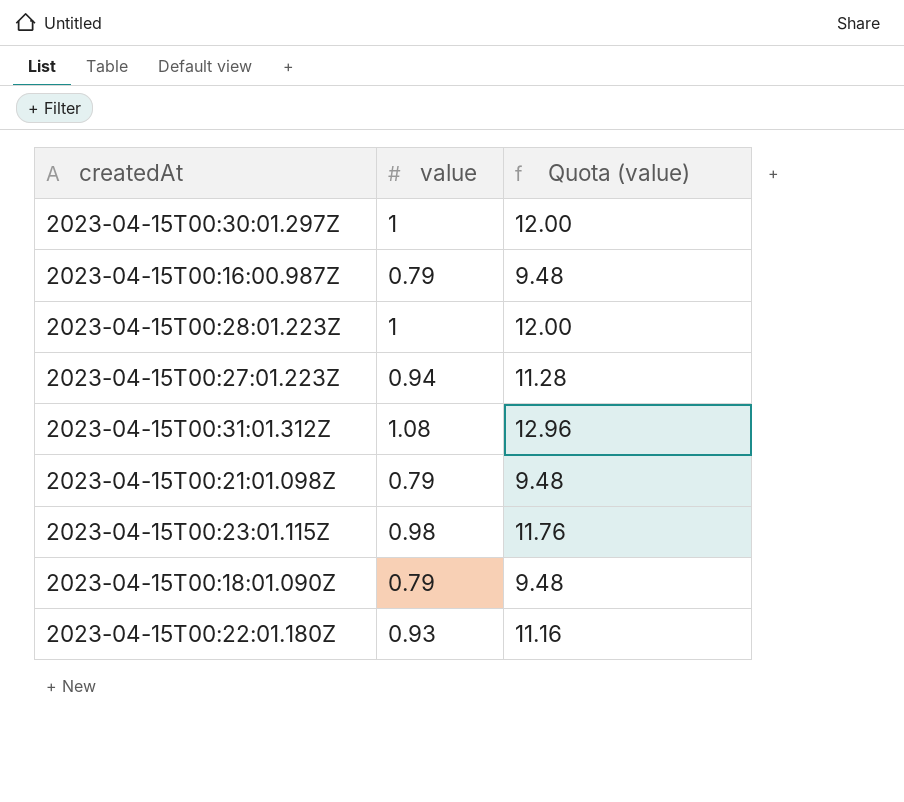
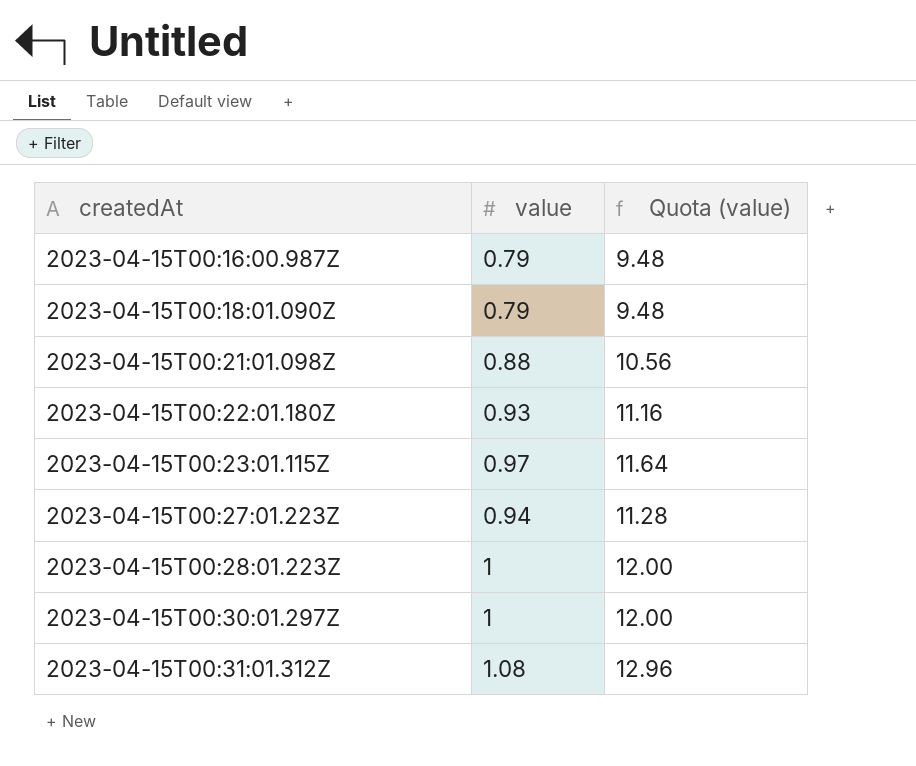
row order: none -> createdAt ascending
2023-04-15T00:21:01.098Z | value: 0.79 -> 0.88
2023-04-15T00:21:01.098Z | Quota (value): 9.48 -> 10.56
2023-04-15T00:23:01.115Z | value: 0.98 -> 0.97
2023-04-15T00:23:01.115Z | Quota (value): 11.76 -> 11.64

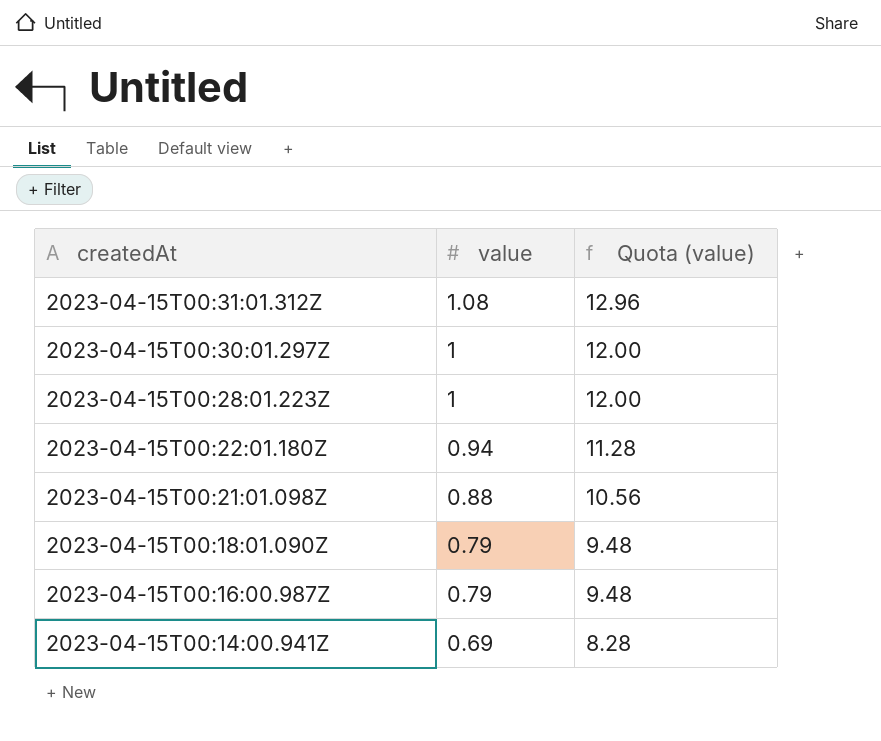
row order: createdAt ascending -> createdAt descending
row 2023-04-15T00:23:01.115Z: 0.97 | 11.64 -> none
row 2023-04-15T00:27:01.223Z: 0.94 | 11.28 -> none
2023-04-15T00:22:01.180Z | value: 0.93 -> 0.94
2023-04-15T00:22:01.180Z | Quota (value): 11.16 -> 11.28
row 2023-04-15T00:14:00.941Z: none -> 0.69 | 8.28

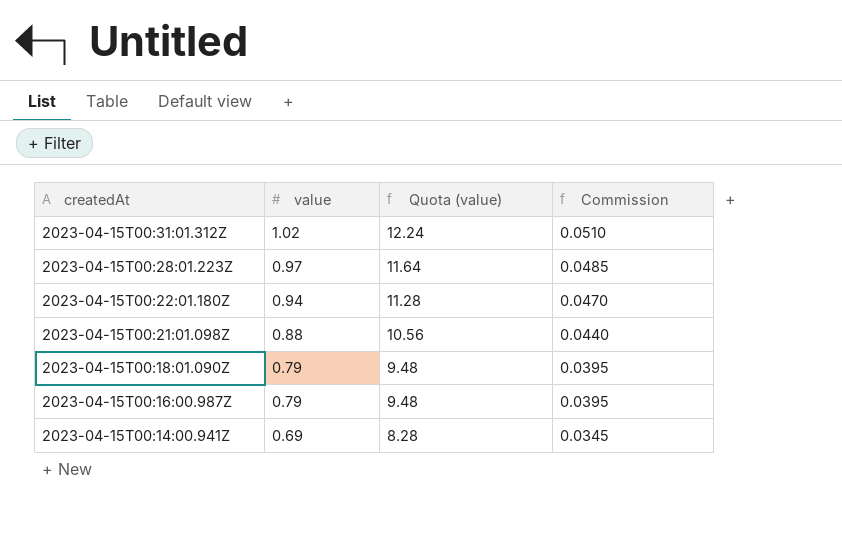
column Commission | formula: none -> [value] * 0.05
row 2023-04-15T00:30:01.297Z: 1 | 12.00 -> none
2023-04-15T00:31:01.312Z | value: 1.08 -> 1.02
2023-04-15T00:31:01.312Z | Quota (value): 12.96 -> 12.24
2023-04-15T00:28:01.223Z | value: 1 -> 0.97
2023-04-15T00:28:01.223Z | Quota (value): 12.00 -> 11.64

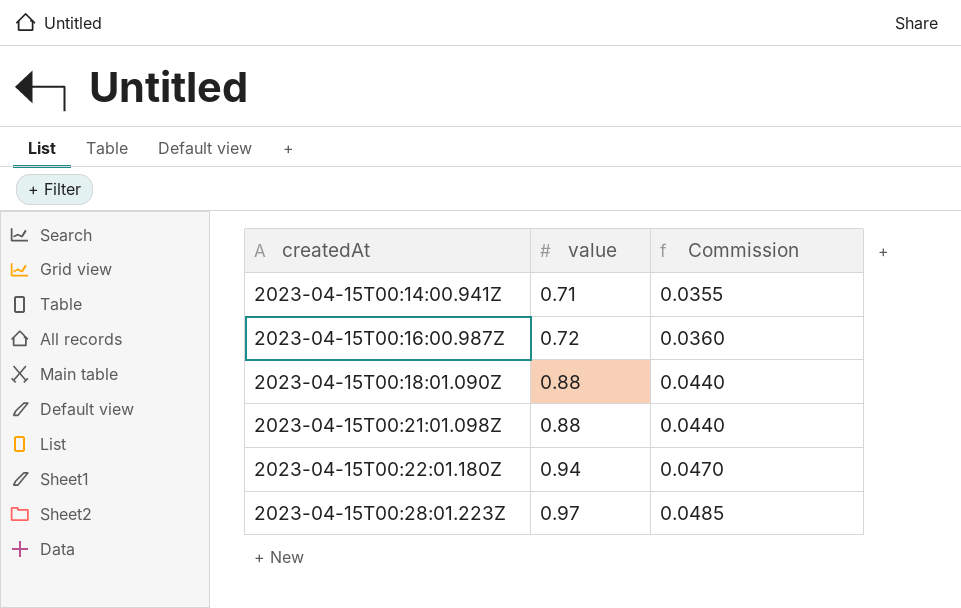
row order: createdAt descending -> createdAt ascending
column Quota (value) | formula: [value] * 12 -> none
row 2023-04-15T00:31:01.312Z: 1.02 | 12.24 | 0.0510 -> none
2023-04-15T00:14:00.941Z | value: 0.69 -> 0.71
2023-04-15T00:14:00.941Z | Commission: 0.0345 -> 0.0355
2023-04-15T00:16:00.987Z | value: 0.79 -> 0.72
2023-04-15T00:16:00.987Z | Commission: 0.0395 -> 0.0360
2023-04-15T00:18:01.090Z | value: 0.79 -> 0.88
2023-04-15T00:18:01.090Z | Commission: 0.0395 -> 0.0440

